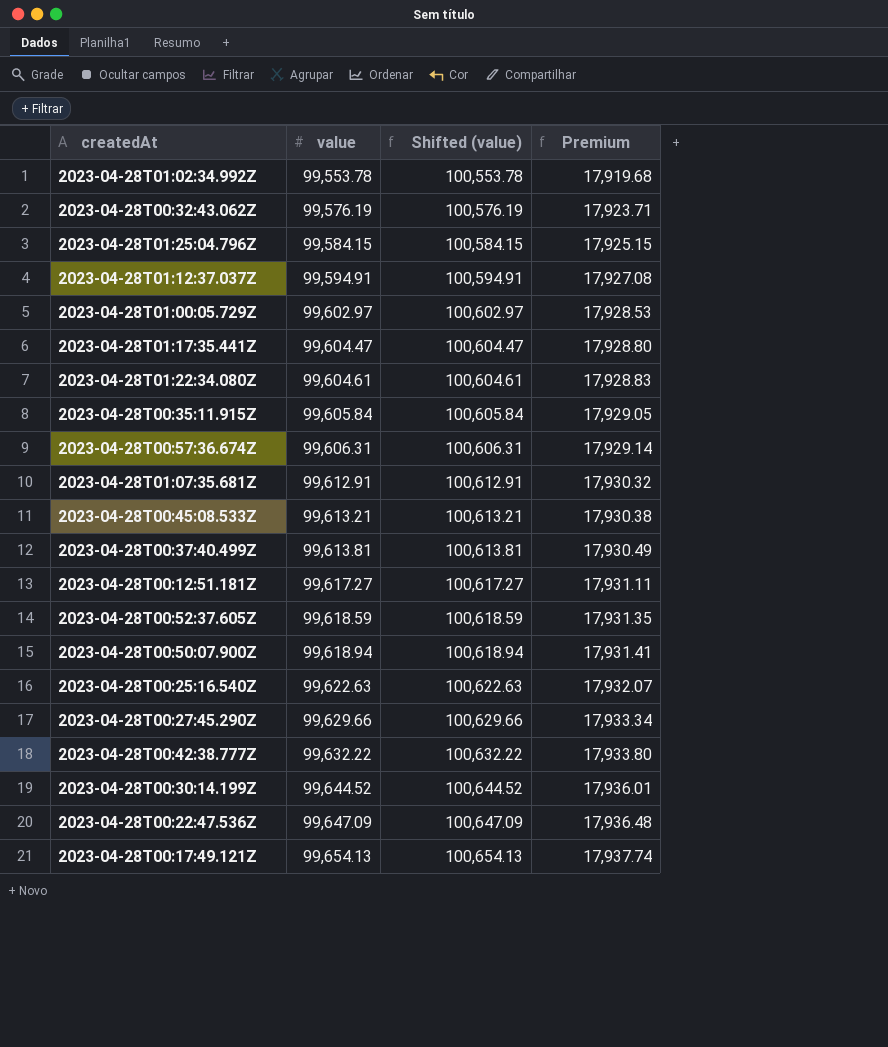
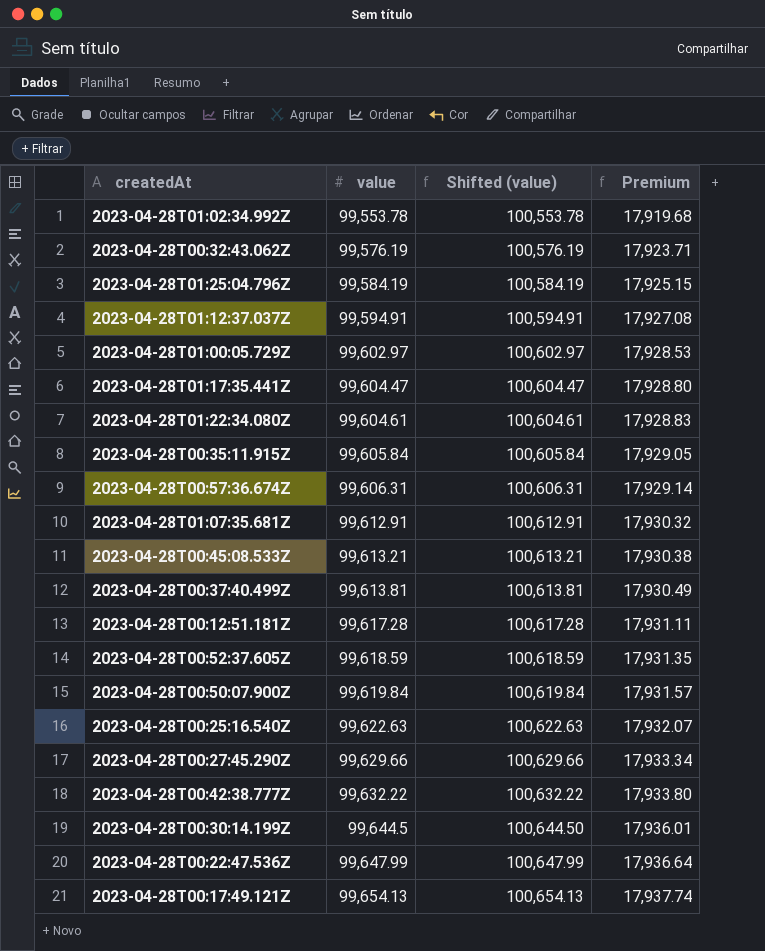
2023-04-28T01:25:04.796Z | value: 99,584.15 -> 99,584.19
2023-04-28T01:25:04.796Z | Shifted (value): 100,584.15 -> 100,584.19
2023-04-28T00:12:51.181Z | value: 99,617.27 -> 99,617.28
2023-04-28T00:12:51.181Z | Shifted (value): 100,617.27 -> 100,617.28
2023-04-28T00:50:07.900Z | value: 99,618.94 -> 99,619.84
2023-04-28T00:50:07.900Z | Shifted (value): 100,618.94 -> 100,619.84
2023-04-28T00:50:07.900Z | Premium: 17,931.41 -> 17,931.57
2023-04-28T00:30:14.199Z | value: 99,644.52 -> 99,644.5
2023-04-28T00:30:14.199Z | Shifted (value): 100,644.52 -> 100,644.50
2023-04-28T00:22:47.536Z | value: 99,647.09 -> 99,647.99
2023-04-28T00:22:47.536Z | Shifted (value): 100,647.09 -> 100,647.99
2023-04-28T00:22:47.536Z | Premium: 17,936.48 -> 17,936.64

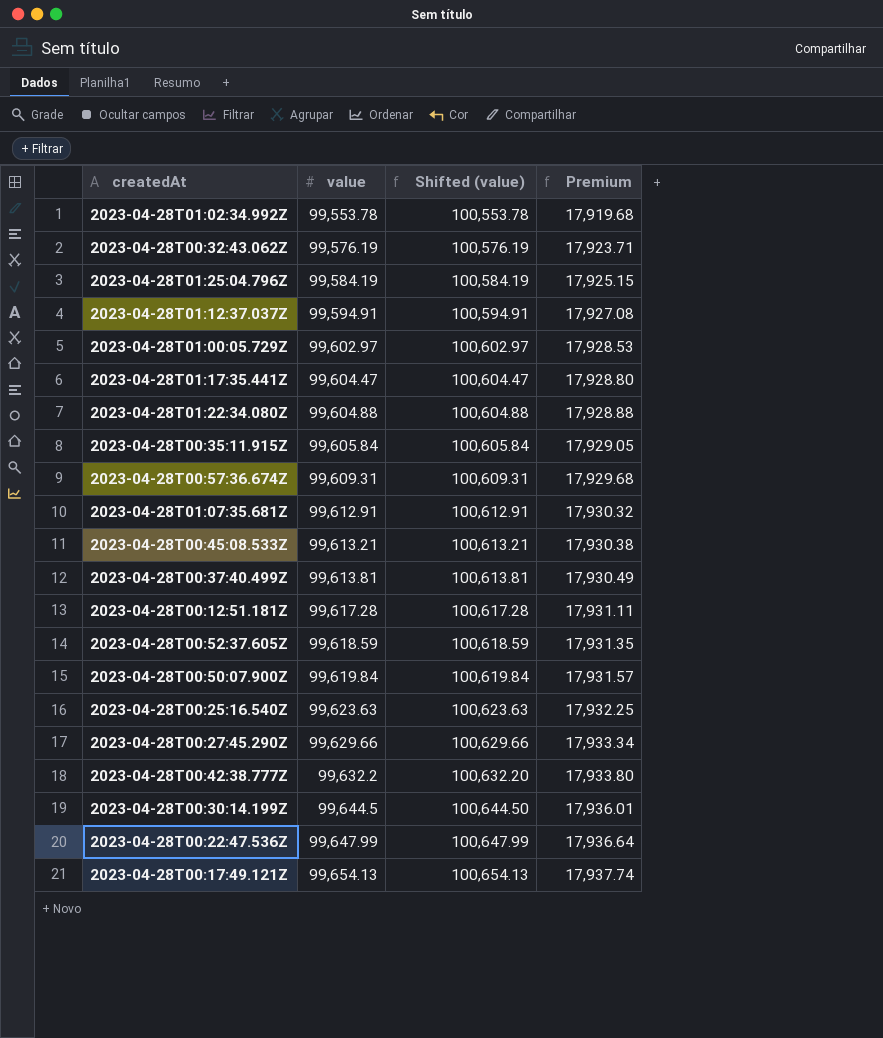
2023-04-28T01:22:34.080Z | value: 99,604.61 -> 99,604.88
2023-04-28T01:22:34.080Z | Shifted (value): 100,604.61 -> 100,604.88
2023-04-28T01:22:34.080Z | Premium: 17,928.83 -> 17,928.88
2023-04-28T00:57:36.674Z | value: 99,606.31 -> 99,609.31
2023-04-28T00:57:36.674Z | Shifted (value): 100,606.31 -> 100,609.31
2023-04-28T00:57:36.674Z | Premium: 17,929.14 -> 17,929.68
2023-04-28T00:25:16.540Z | value: 99,622.63 -> 99,623.63
2023-04-28T00:25:16.540Z | Shifted (value): 100,622.63 -> 100,623.63
2023-04-28T00:25:16.540Z | Premium: 17,932.07 -> 17,932.25
2023-04-28T00:42:38.777Z | value: 99,632.22 -> 99,632.2
2023-04-28T00:42:38.777Z | Shifted (value): 100,632.22 -> 100,632.20

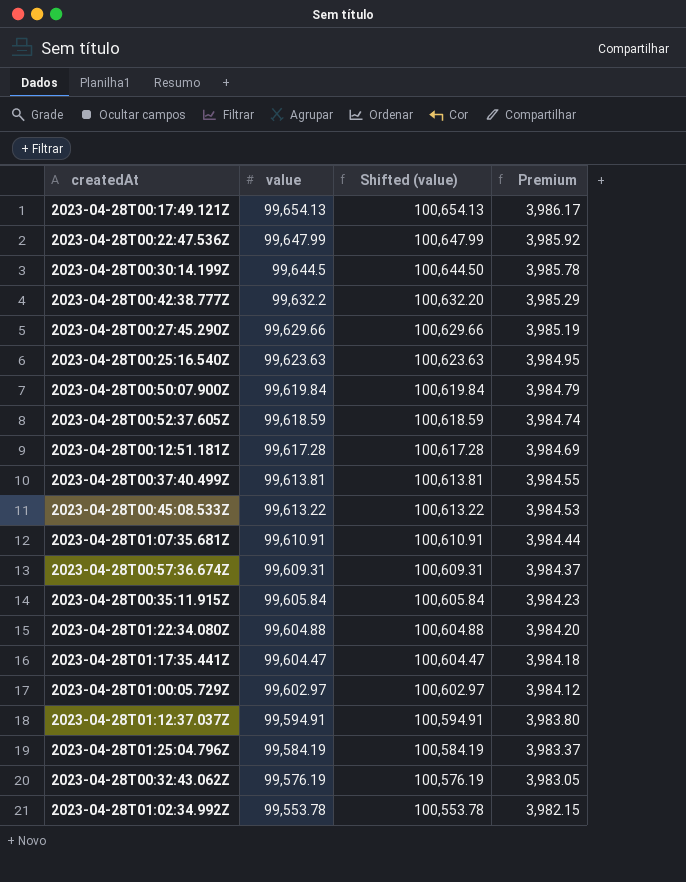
row order: value ascending -> value descending
column Premium | formula: [value] * 0.18 -> [value] * 0.04
2023-04-28T00:45:08.533Z | value: 99,613.21 -> 99,613.22
2023-04-28T00:45:08.533Z | Shifted (value): 100,613.21 -> 100,613.22
2023-04-28T01:07:35.681Z | value: 99,612.91 -> 99,610.91
2023-04-28T01:07:35.681Z | Shifted (value): 100,612.91 -> 100,610.91

